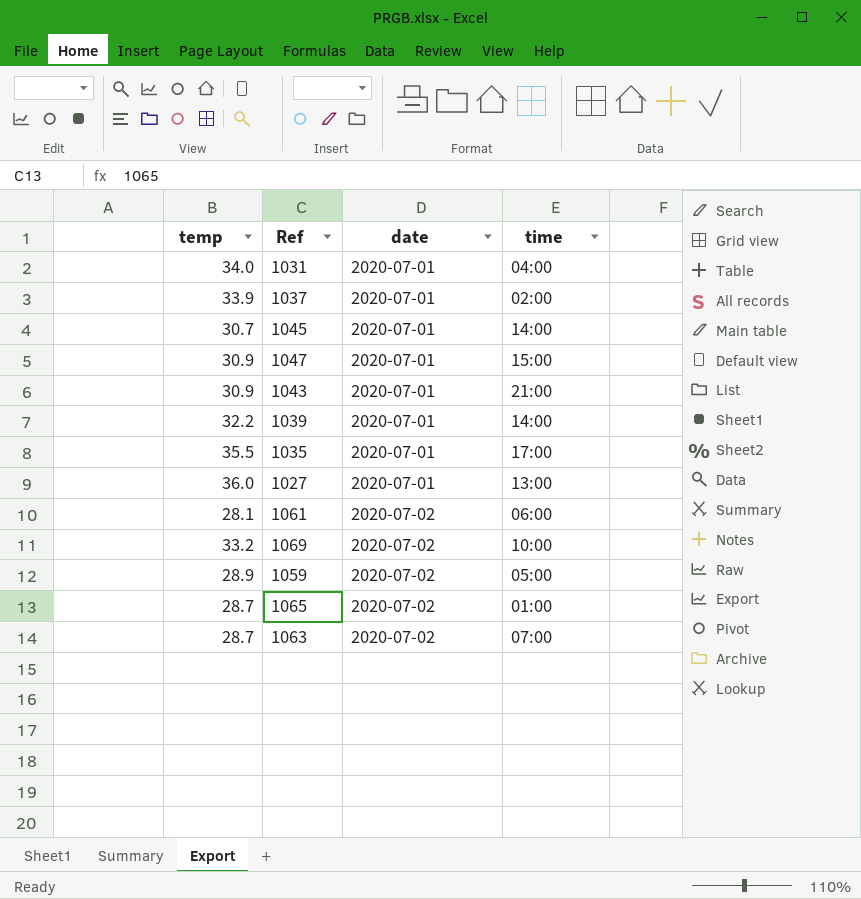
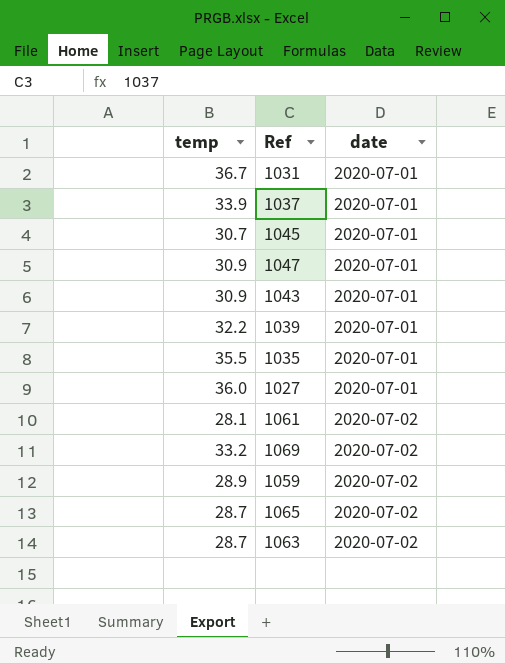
column time | position: 4 -> none
1031 | temp: 34.0 -> 36.7

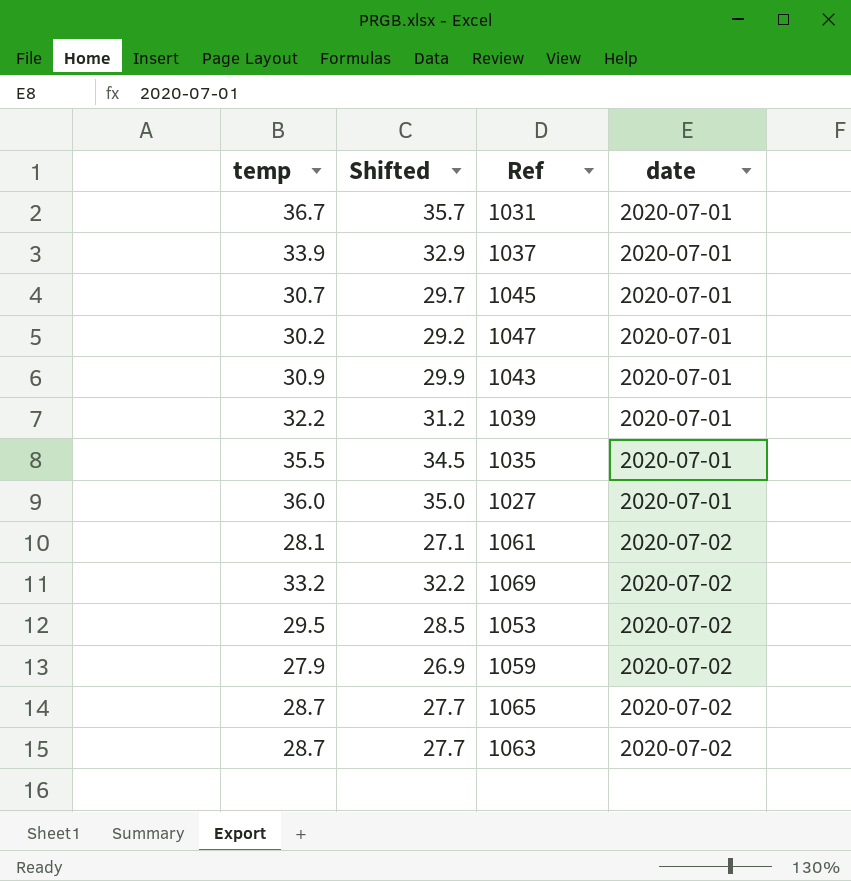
column Shifted | formula: none -> [temp] - 1
1047 | temp: 30.9 -> 30.2
row 1053: none -> 29.5 | 28.5 | 2020-07-02
1059 | temp: 28.9 -> 27.9

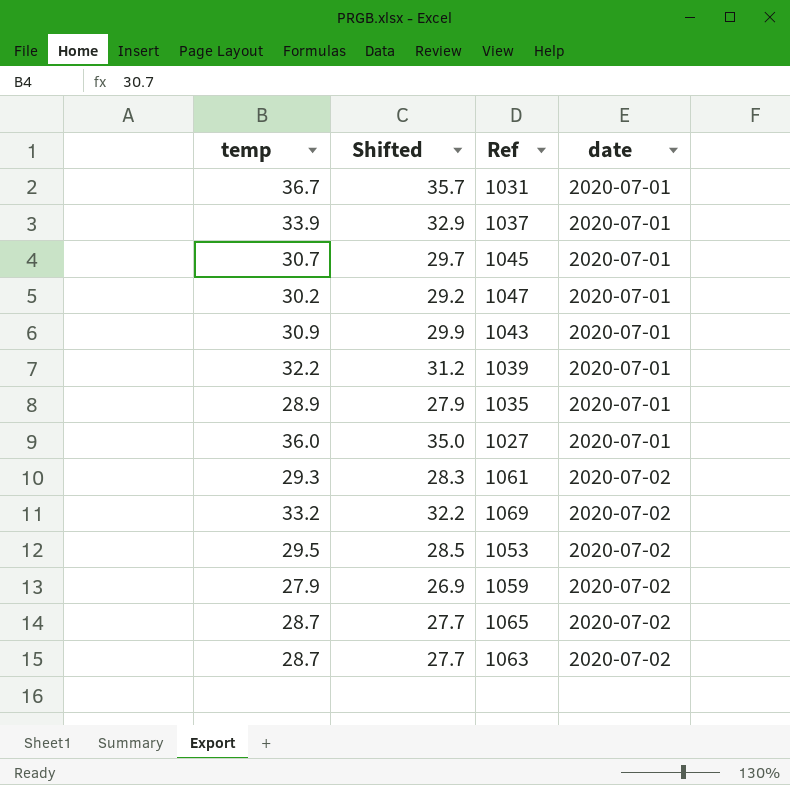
1035 | temp: 35.5 -> 28.9
1035 | Shifted: 34.5 -> 27.9
1061 | temp: 28.1 -> 29.3
1061 | Shifted: 27.1 -> 28.3

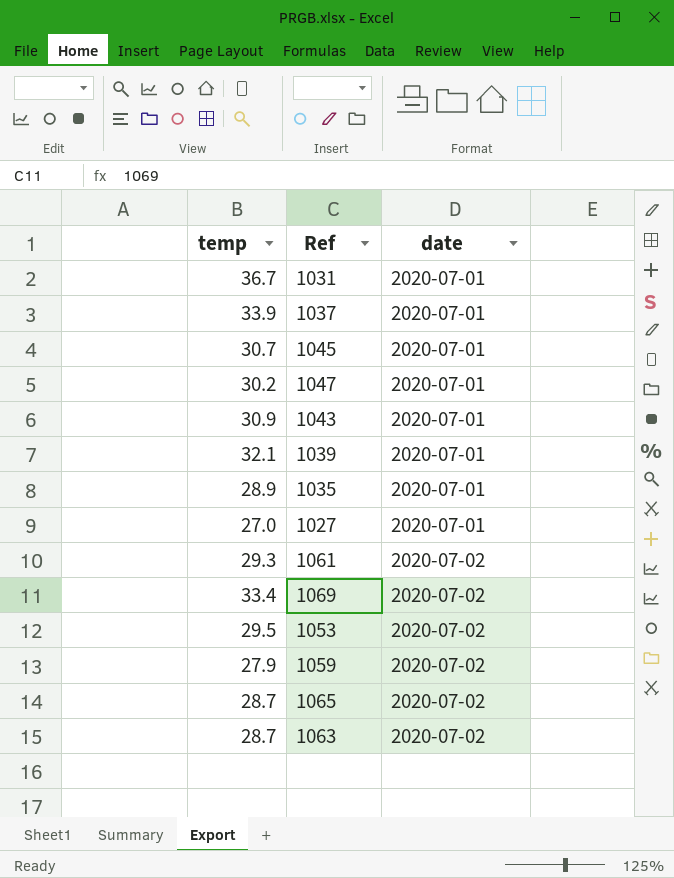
column Shifted | formula: [temp] - 1 -> none
1039 | temp: 32.2 -> 32.1
1027 | temp: 36.0 -> 27.0
1069 | temp: 33.2 -> 33.4

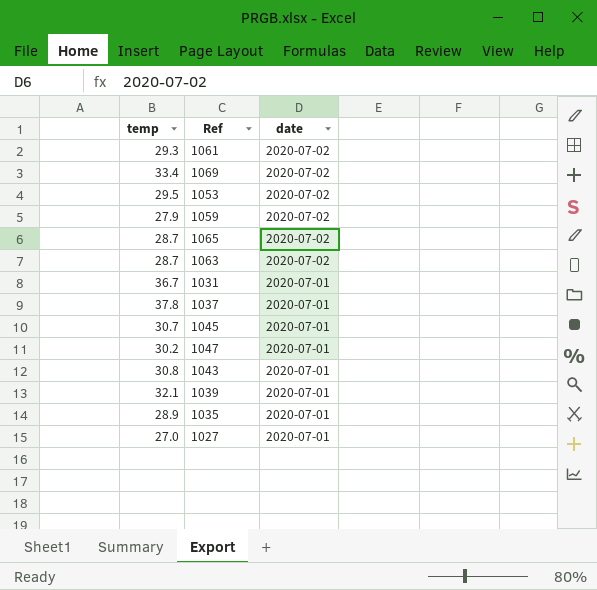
row order: date ascending -> date descending
1037 | temp: 33.9 -> 37.8
1043 | temp: 30.9 -> 30.8

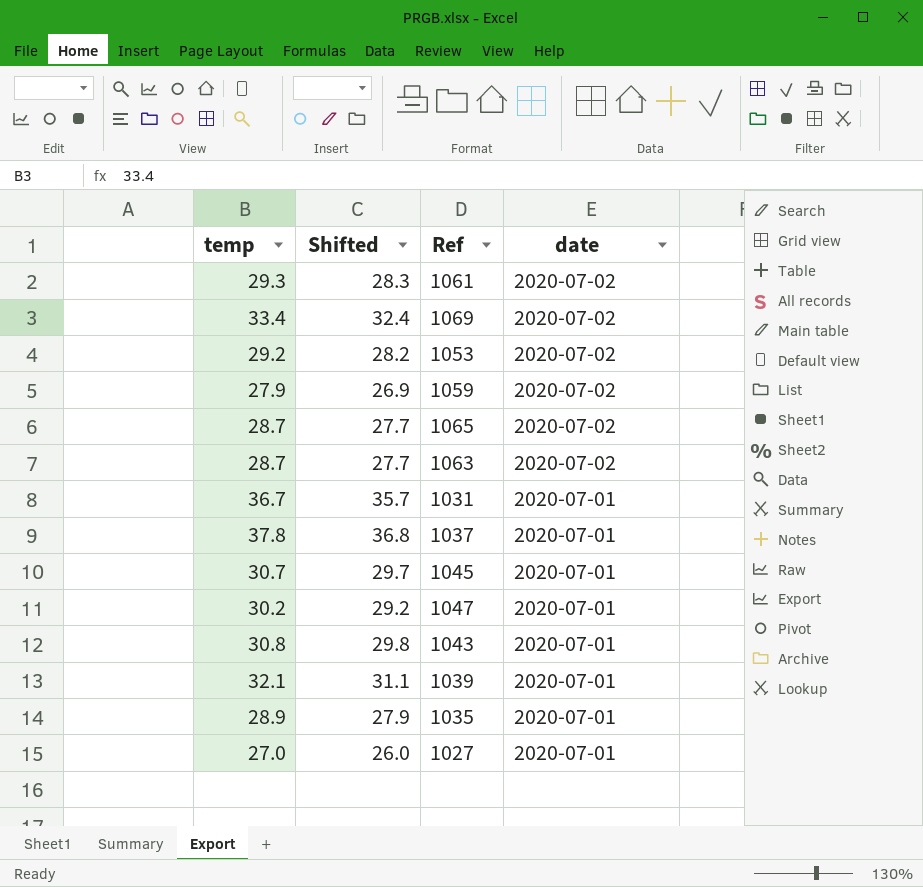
column Shifted | formula: none -> [temp] - 1
1053 | temp: 29.5 -> 29.2

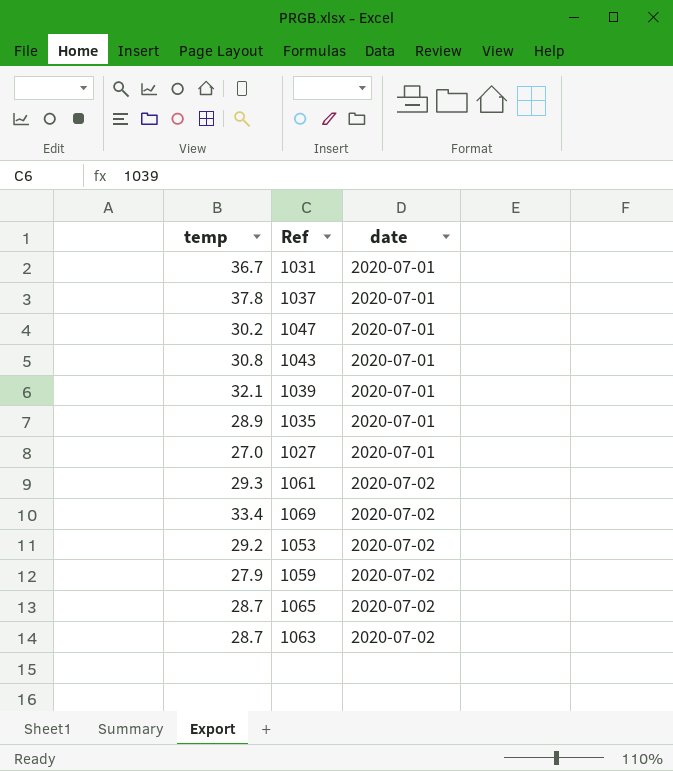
row order: date descending -> date ascending
column Shifted | formula: [temp] - 1 -> none
row 1045: 30.7 | 29.7 | 2020-07-01 -> none

